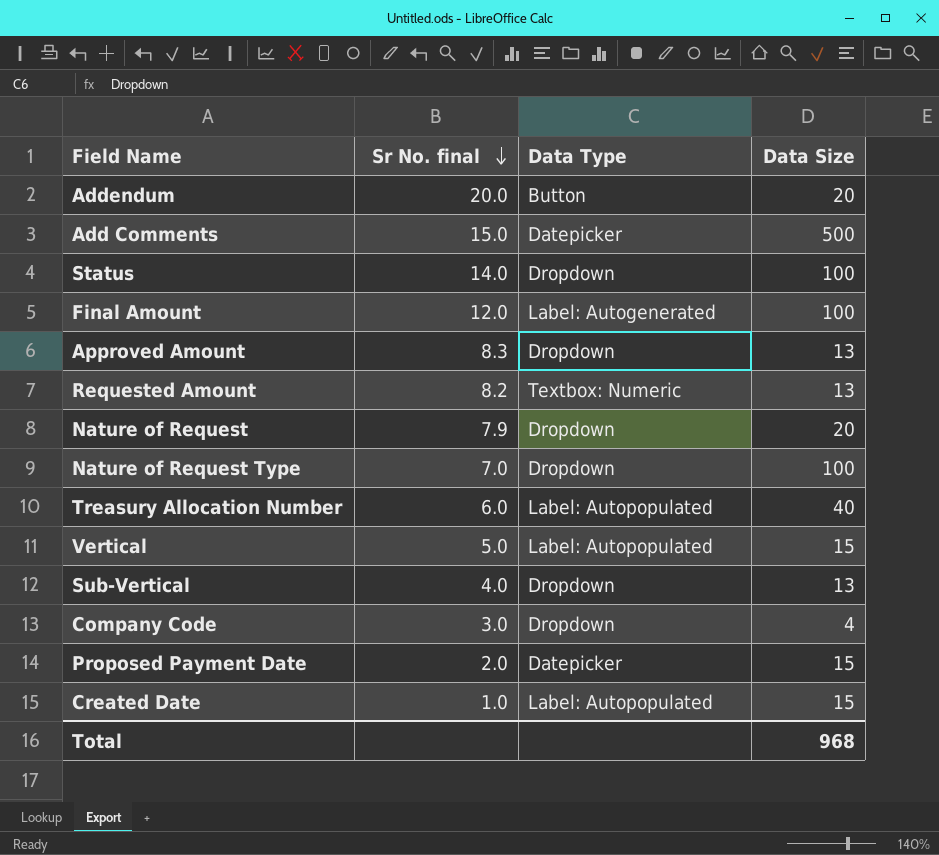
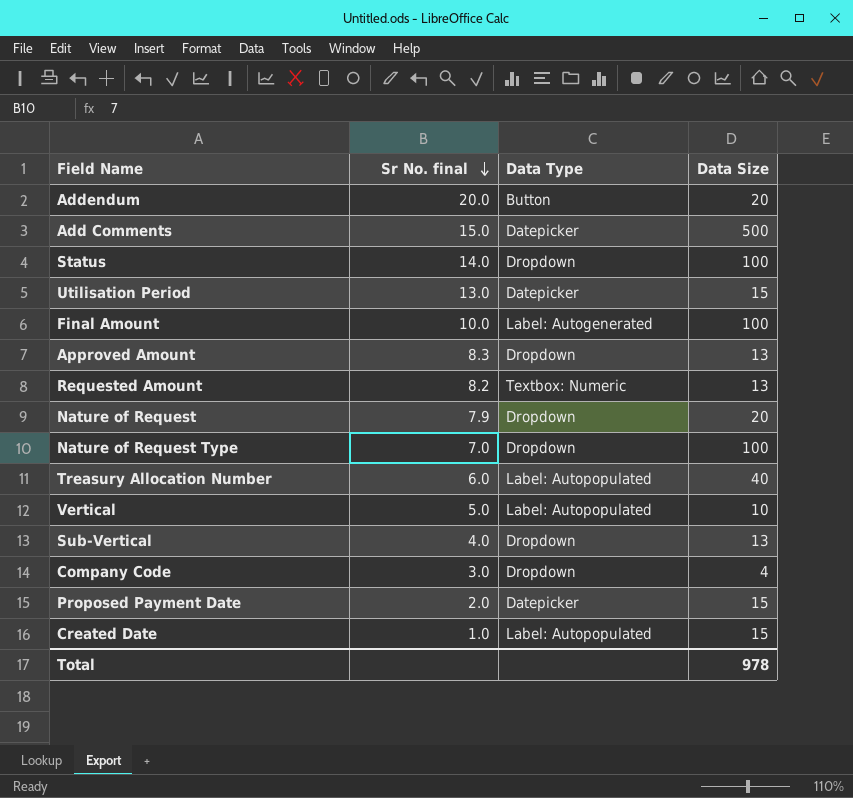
row Utilisation Period: none -> 13.0 | Datepicker | 15
Final Amount | Sr No. final: 12.0 -> 10.0
Vertical | Data Size: 15 -> 10
Total | Data Size: 968 -> 978

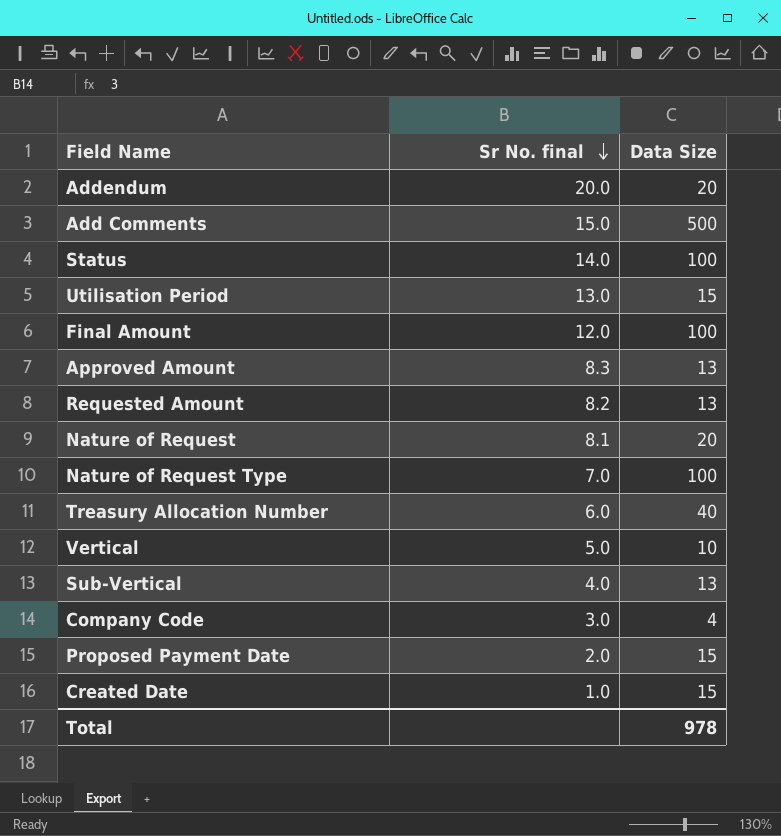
column Data Type | position: 3 -> none
Final Amount | Sr No. final: 10.0 -> 12.0
Nature of Request | Sr No. final: 7.9 -> 8.1

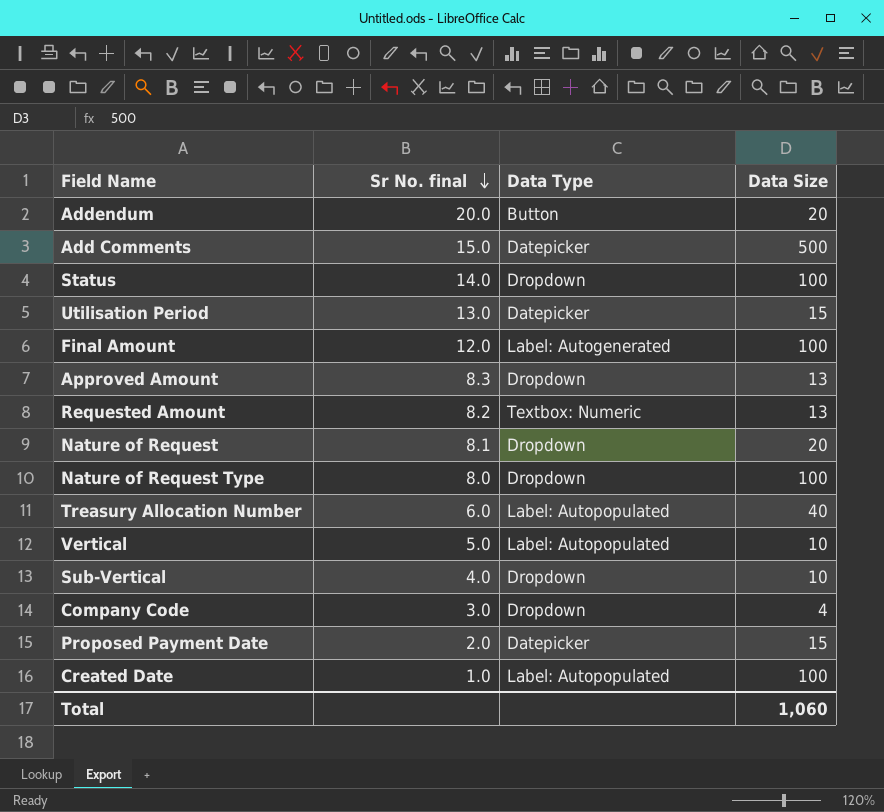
column Data Type | position: none -> 3
Nature of Request Type | Sr No. final: 7.0 -> 8.0
Sub-Vertical | Data Size: 13 -> 10
Created Date | Data Size: 15 -> 100
Total | Data Size: 978 -> 1,060

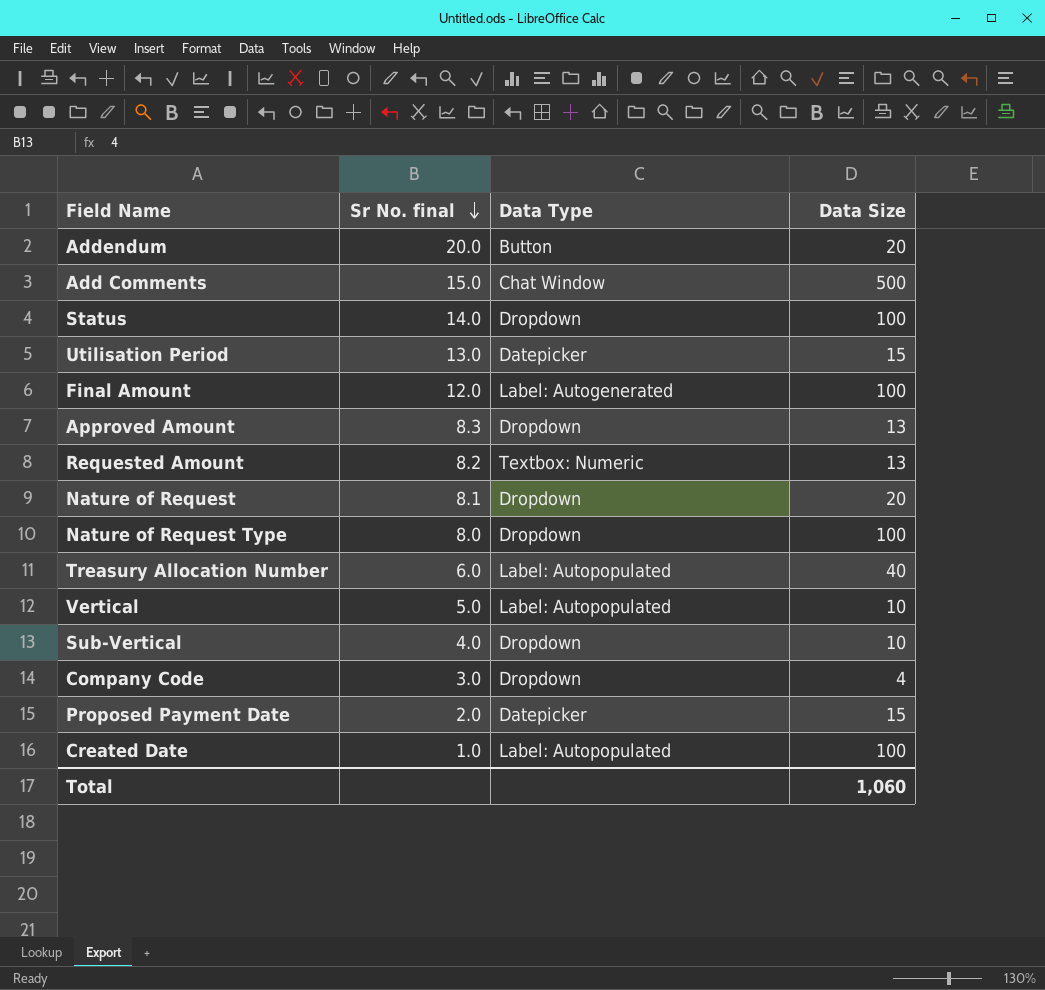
Add Comments | Data Type: Datepicker -> Chat Window

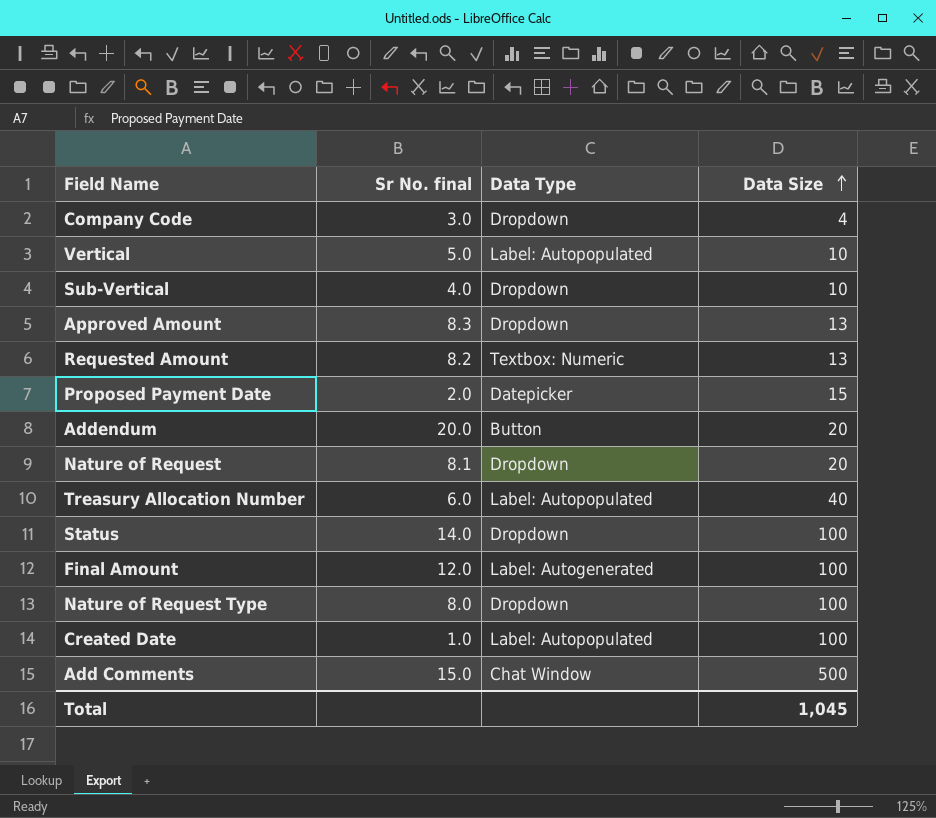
row order: Sr No. final descending -> Data Size ascending
row Utilisation Period: 13.0 | Datepicker | 15 -> none
Total | Data Size: 1,060 -> 1,045

